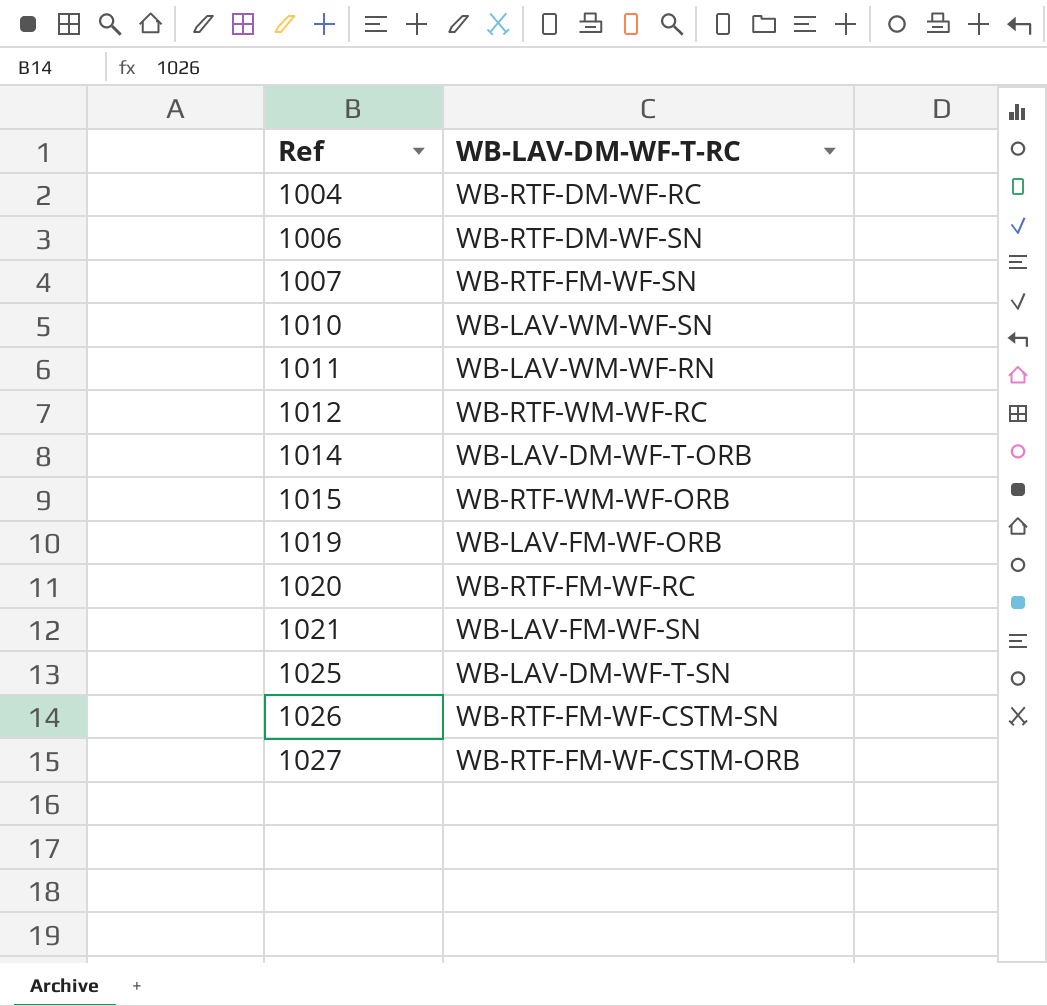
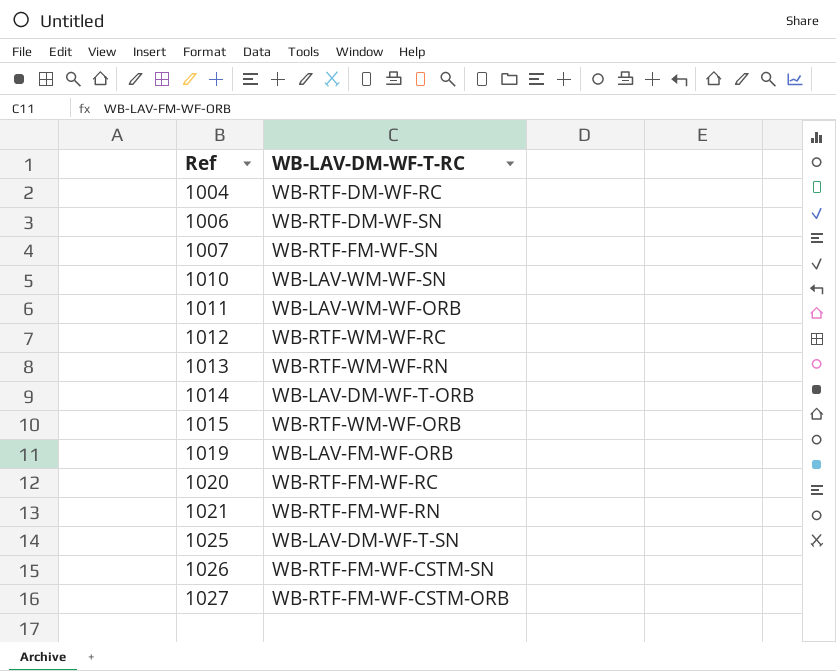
1011 | WB-LAV-DM-WF-T-RC: WB-LAV-WM-WF-RN -> WB-LAV-WM-WF-ORB
row 1013: none -> WB-RTF-WM-WF-RN
1021 | WB-LAV-DM-WF-T-RC: WB-LAV-FM-WF-SN -> WB-RTF-FM-WF-RN

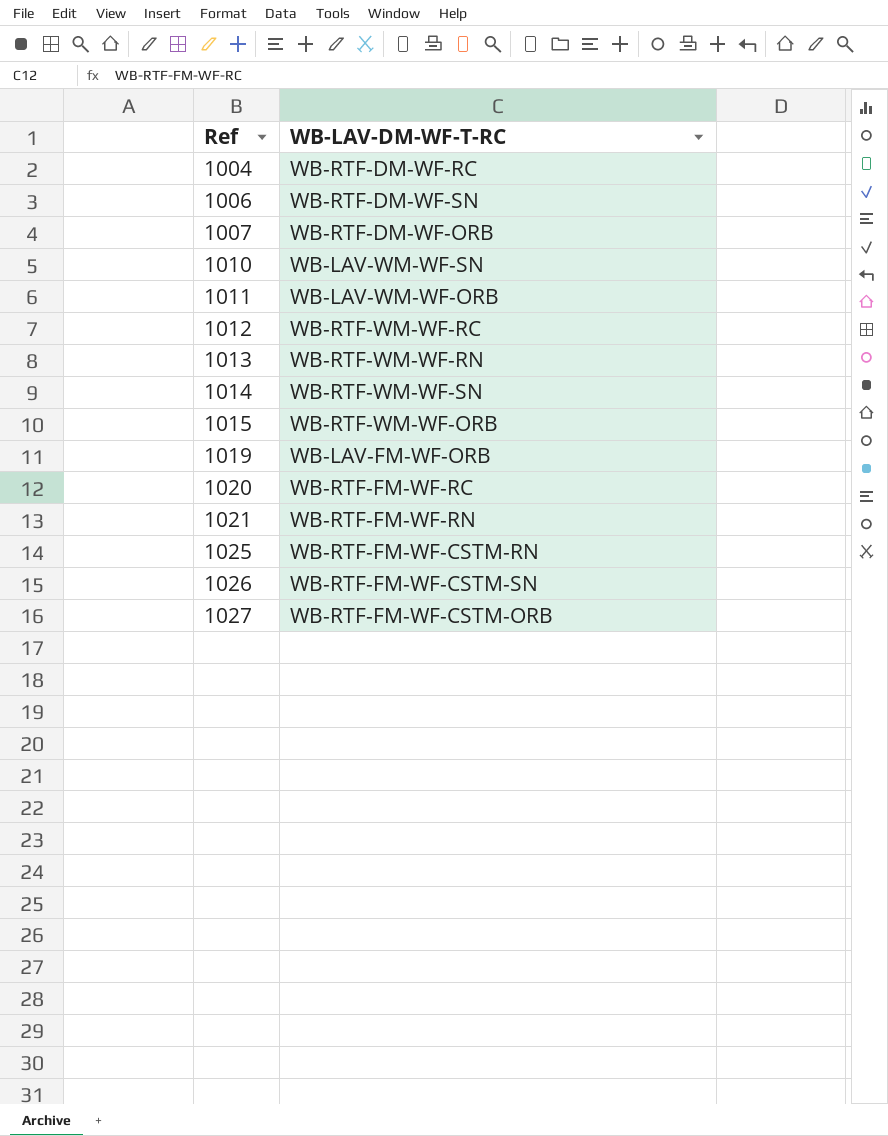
1007 | WB-LAV-DM-WF-T-RC: WB-RTF-FM-WF-SN -> WB-RTF-DM-WF-ORB
1014 | WB-LAV-DM-WF-T-RC: WB-LAV-DM-WF-T-ORB -> WB-RTF-WM-WF-SN
1025 | WB-LAV-DM-WF-T-RC: WB-LAV-DM-WF-T-SN -> WB-RTF-FM-WF-CSTM-RN

